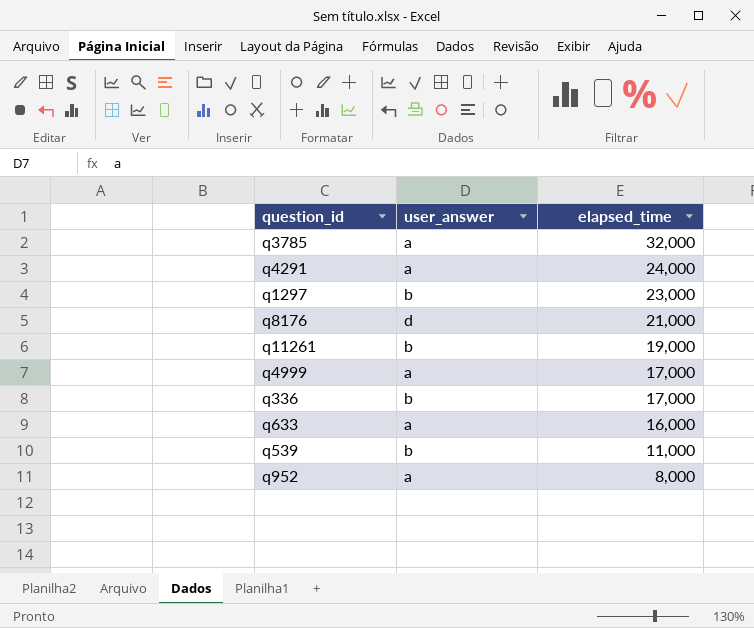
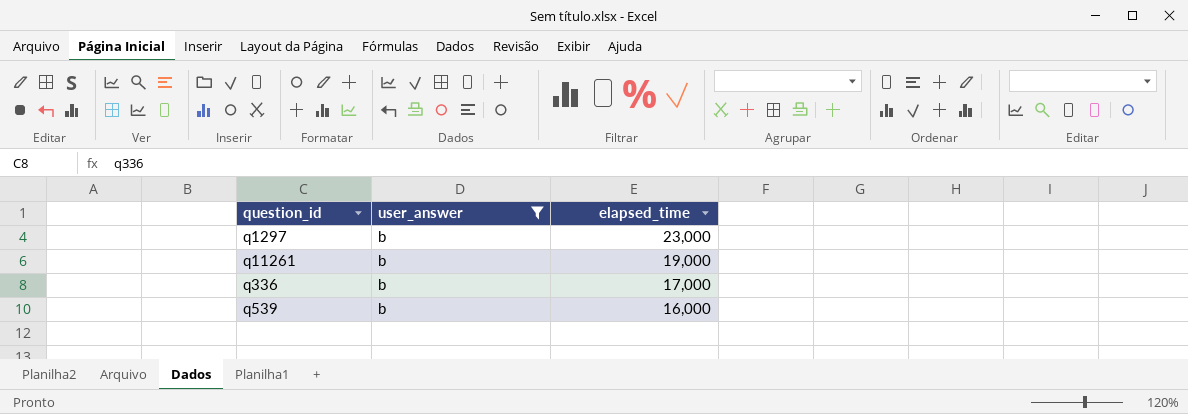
filter: none -> user_answer = b
q539 | elapsed_time: 11,000 -> 16,000

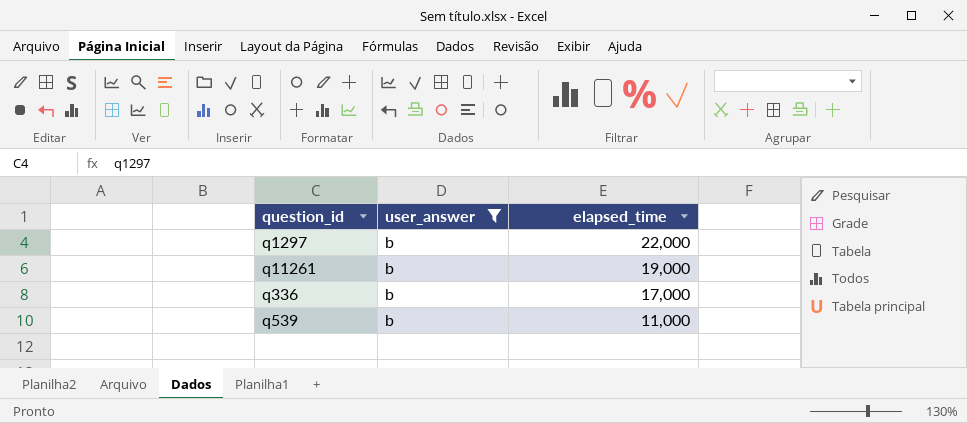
q1297 | elapsed_time: 23,000 -> 22,000
q539 | elapsed_time: 16,000 -> 11,000

